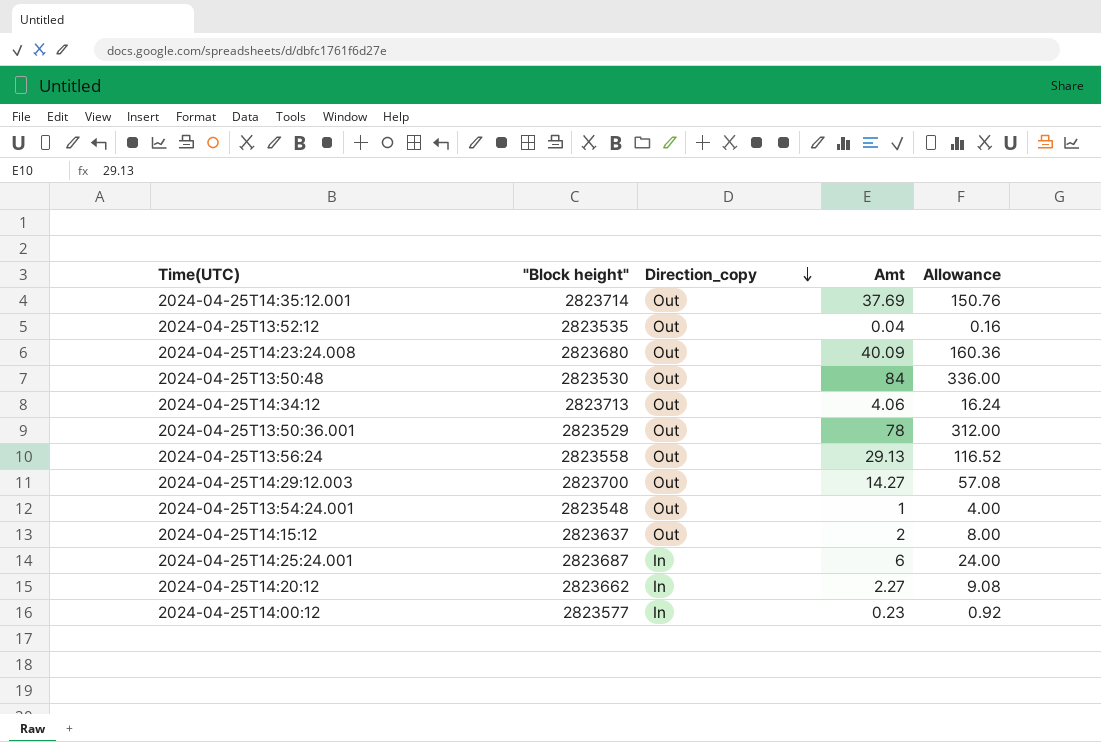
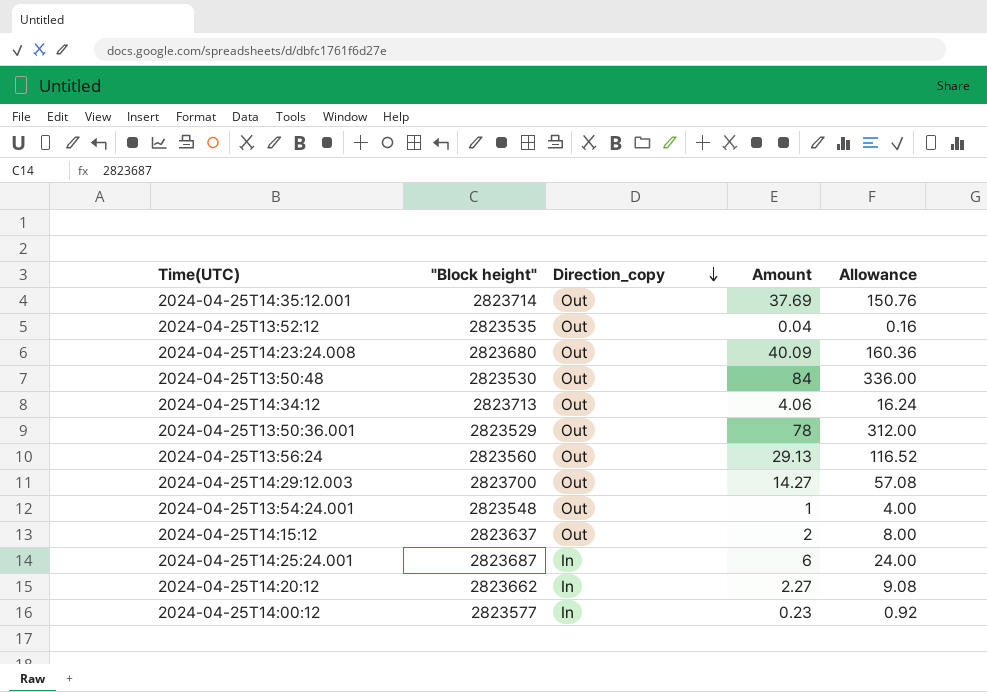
column name: Amt -> Amount
2024-04-25T13:56:24 | "Block height": 2823558 -> 2823560

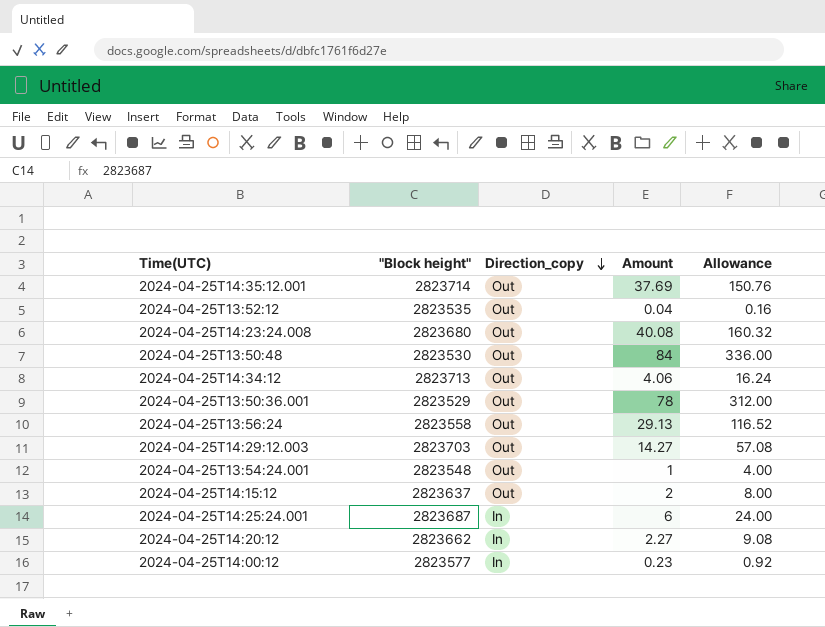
2024-04-25T14:23:24.008 | Amount: 40.09 -> 40.08
2024-04-25T14:23:24.008 | Allowance: 160.36 -> 160.32
2024-04-25T13:56:24 | "Block height": 2823560 -> 2823558
2024-04-25T14:29:12.003 | "Block height": 2823700 -> 2823703

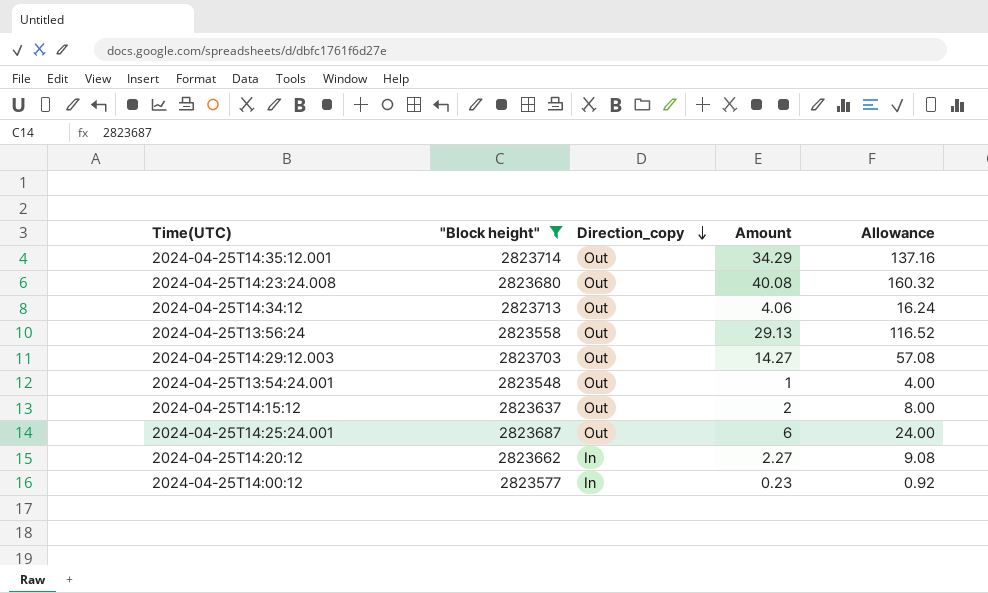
filter: none -> "Block height" >= 2823548
2024-04-25T14:35:12.001 | Amount: 37.69 -> 34.29
2024-04-25T14:35:12.001 | Allowance: 150.76 -> 137.16
2024-04-25T14:25:24.001 | Direction_copy: In -> Out

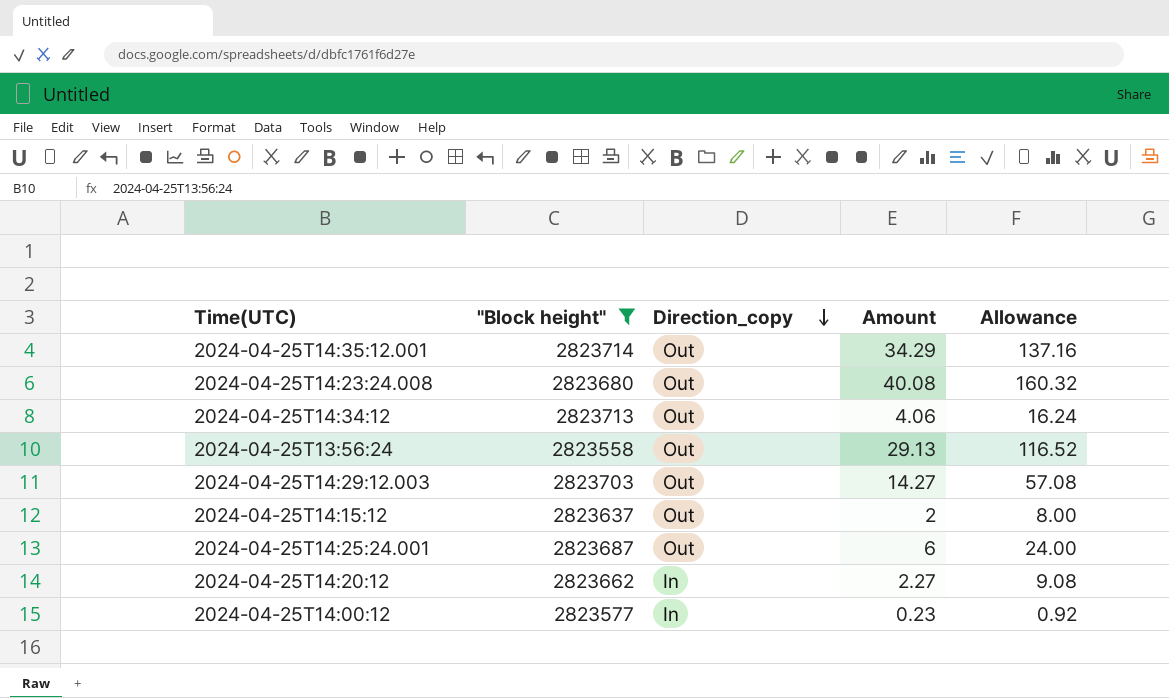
row 2024-04-25T13:54:24.001: 2823548 | Out | 1 | 4.00 -> none

